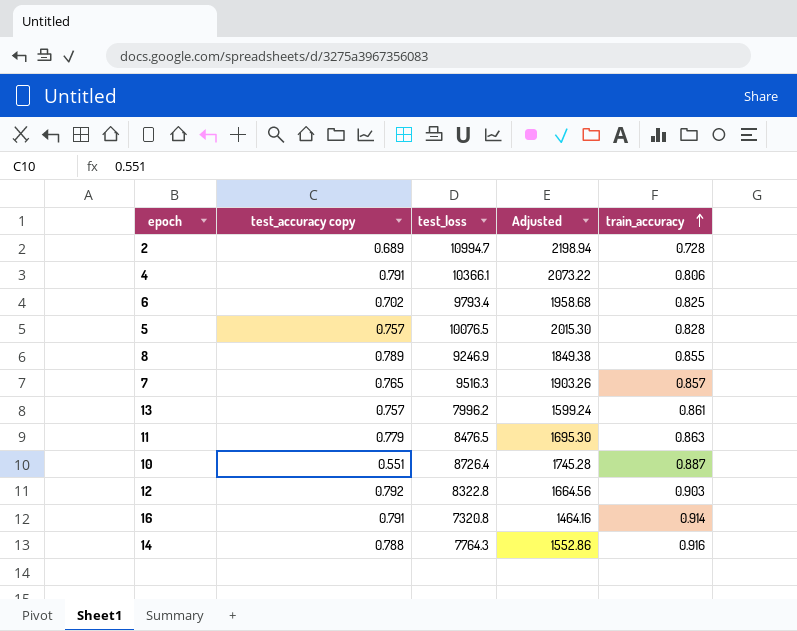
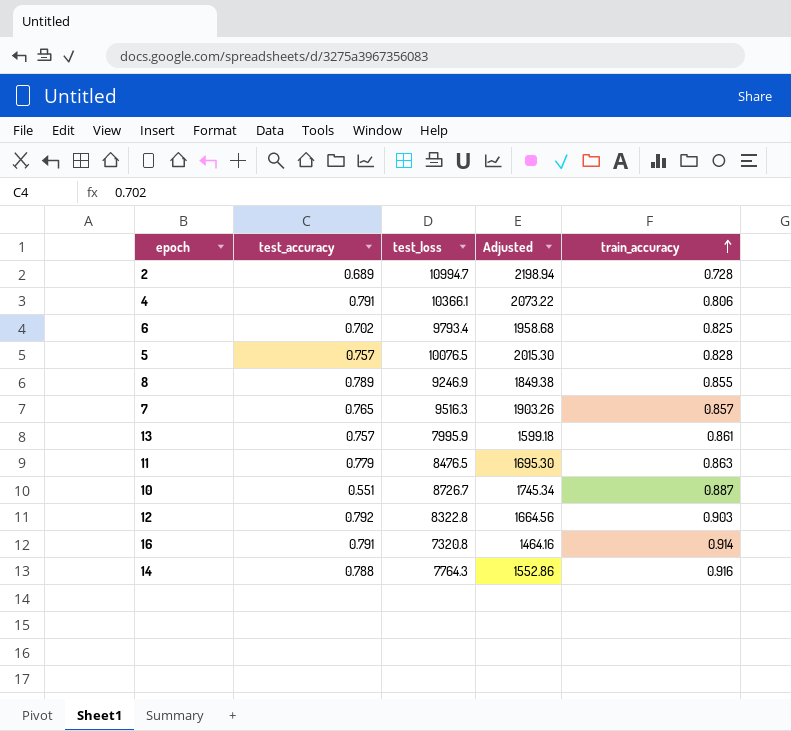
column name: test_accuracy copy -> test_accuracy
13 | test_loss: 7996.2 -> 7995.9
13 | Adjusted: 1599.24 -> 1599.18
10 | test_loss: 8726.4 -> 8726.7
10 | Adjusted: 1745.28 -> 1745.34

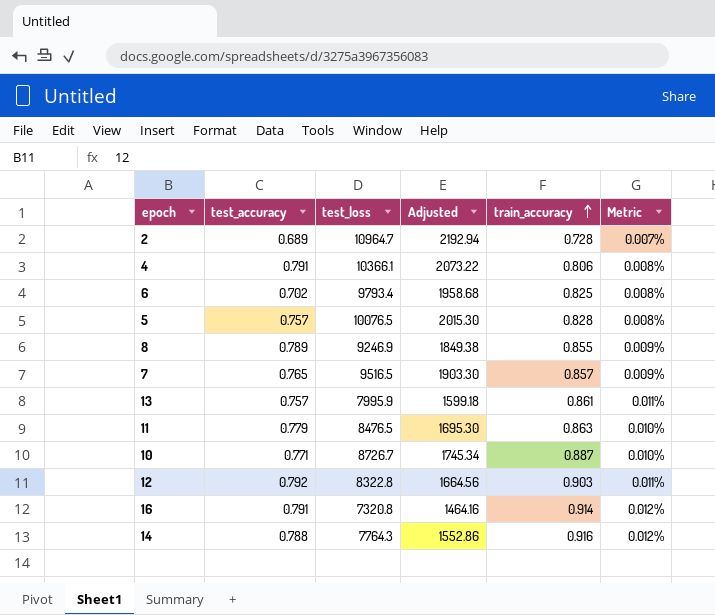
column Metric | formula: none -> [train_accuracy] / [test_loss]
2 | test_loss: 10994.7 -> 10964.7
2 | Adjusted: 2198.94 -> 2192.94
7 | test_loss: 9516.3 -> 9516.5
7 | Adjusted: 1903.26 -> 1903.30
10 | test_accuracy: 0.551 -> 0.771

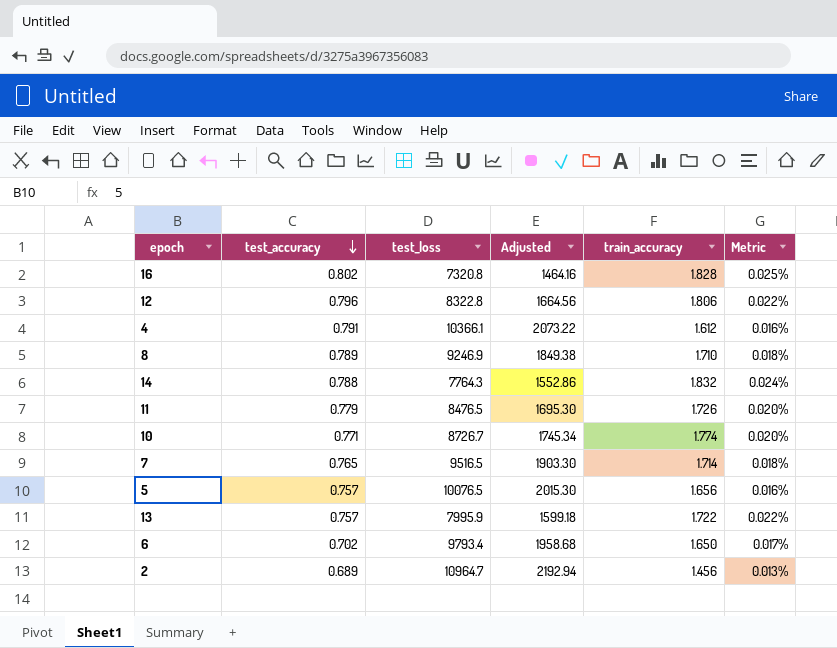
row order: train_accuracy ascending -> test_accuracy descending
16 | test_accuracy: 0.791 -> 0.802
16 | train_accuracy: 0.914 -> 1.828
16 | Metric: 0.012% -> 0.025%
12 | test_accuracy: 0.792 -> 0.796
12 | train_accuracy: 0.903 -> 1.806
12 | Metric: 0.011% -> 0.022%
4 | train_accuracy: 0.806 -> 1.612
4 | Metric: 0.008% -> 0.016%
8 | train_accuracy: 0.855 -> 1.710
8 | Metric: 0.009% -> 0.018%
14 | train_accuracy: 0.916 -> 1.832
14 | Metric: 0.012% -> 0.024%
11 | train_accuracy: 0.863 -> 1.726
11 | Metric: 0.010% -> 0.020%
10 | train_accuracy: 0.887 -> 1.774
10 | Metric: 0.010% -> 0.020%
7 | train_accuracy: 0.857 -> 1.714
7 | Metric: 0.009% -> 0.018%
5 | train_accuracy: 0.828 -> 1.656
5 | Metric: 0.008% -> 0.016%
13 | train_accuracy: 0.861 -> 1.722
13 | Metric: 0.011% -> 0.022%
6 | train_accuracy: 0.825 -> 1.650
6 | Metric: 0.008% -> 0.017%
2 | train_accuracy: 0.728 -> 1.456
2 | Metric: 0.007% -> 0.013%

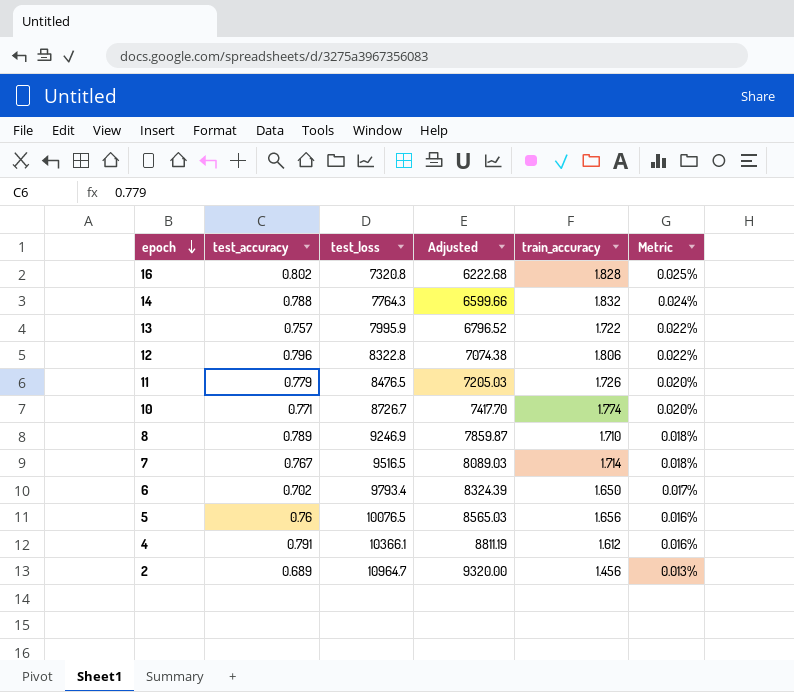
row order: test_accuracy descending -> epoch descending
column Adjusted | formula: [test_loss] * 0.2 -> [test_loss] * 0.85
7 | test_accuracy: 0.765 -> 0.767
5 | test_accuracy: 0.757 -> 0.76

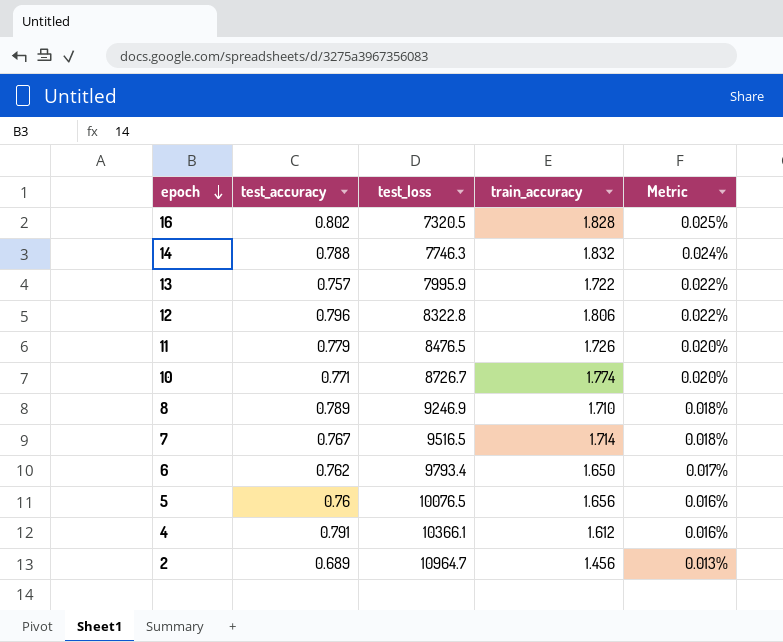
column Adjusted | formula: [test_loss] * 0.85 -> none
16 | test_loss: 7320.8 -> 7320.5
14 | test_loss: 7764.3 -> 7746.3
6 | test_accuracy: 0.702 -> 0.762

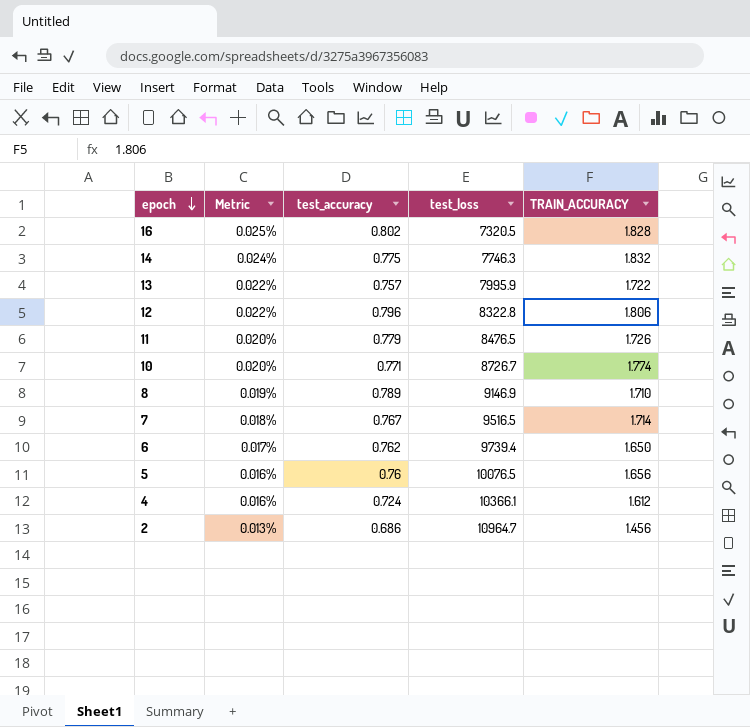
column Metric | position: 5 -> 2
column name: train_accuracy -> TRAIN_ACCURACY
14 | test_accuracy: 0.788 -> 0.775
8 | Metric: 0.018% -> 0.019%
8 | test_loss: 9246.9 -> 9146.9
6 | test_loss: 9793.4 -> 9739.4
4 | test_accuracy: 0.791 -> 0.724
2 | test_accuracy: 0.689 -> 0.686

